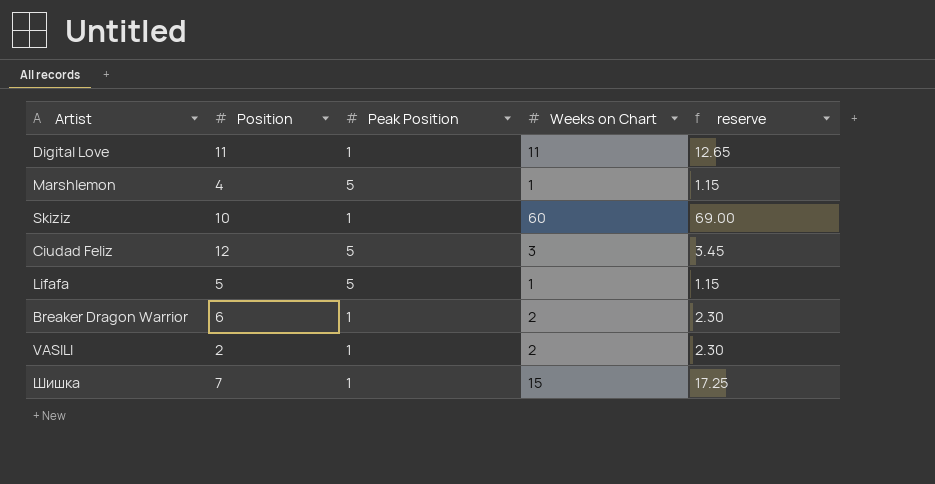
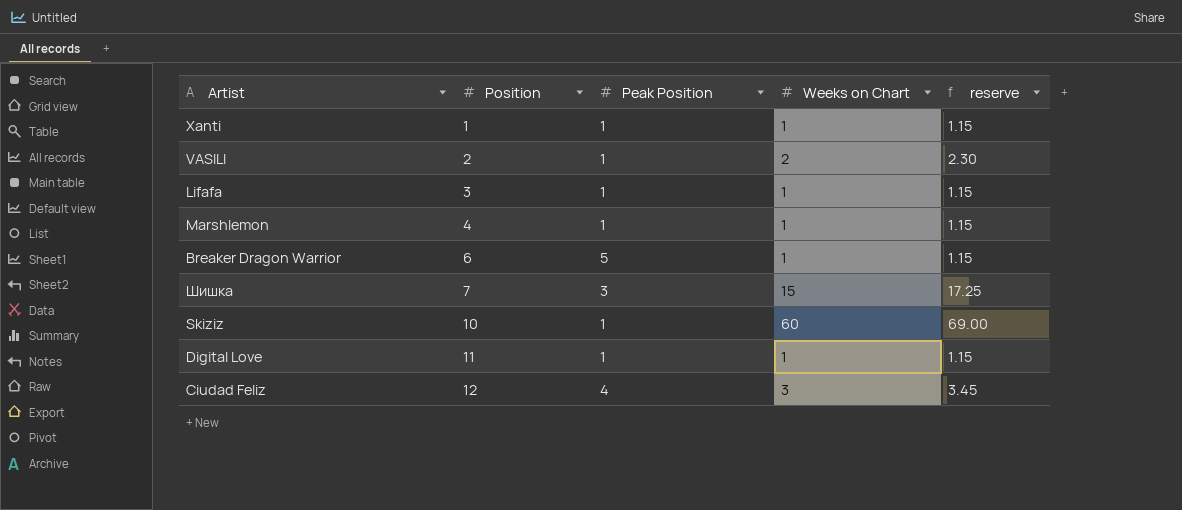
row order: none -> Position ascending
row Xanti: none -> 1 | 1 | 1 | 1.15
Lifafa | Position: 5 -> 3
Lifafa | Peak Position: 5 -> 1
Marshlemon | Peak Position: 5 -> 1
Breaker Dragon Warrior | Peak Position: 1 -> 5
Breaker Dragon Warrior | Weeks on Chart: 2 -> 1
Breaker Dragon Warrior | reserve: 2.30 -> 1.15
Шишка | Peak Position: 1 -> 3
Digital Love | Weeks on Chart: 11 -> 1
Digital Love | reserve: 12.65 -> 1.15
Ciudad Feliz | Peak Position: 5 -> 4

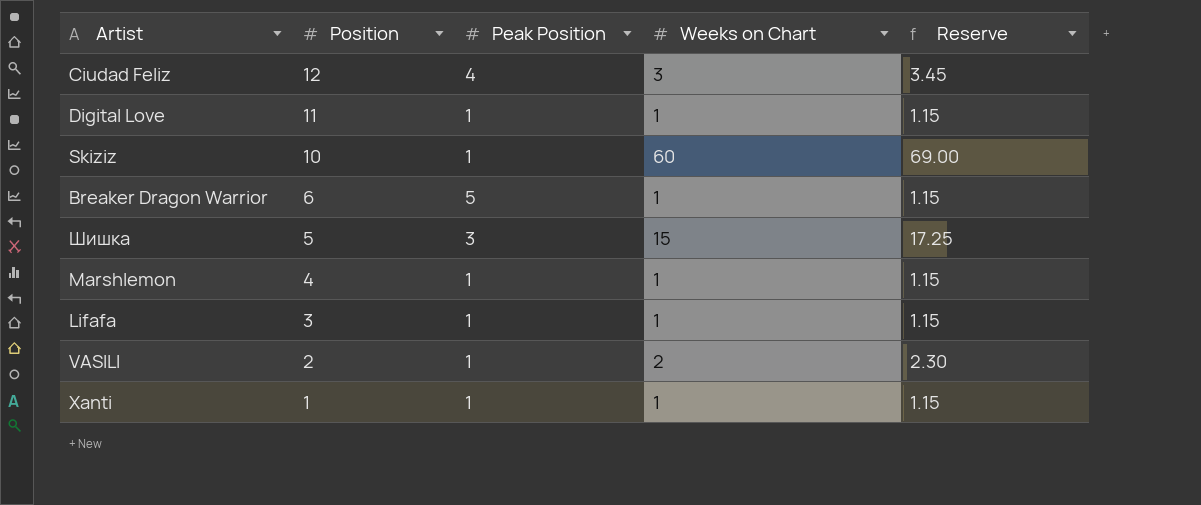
row order: Position ascending -> Position descending
column name: reserve -> Reserve
Шишка | Position: 7 -> 5

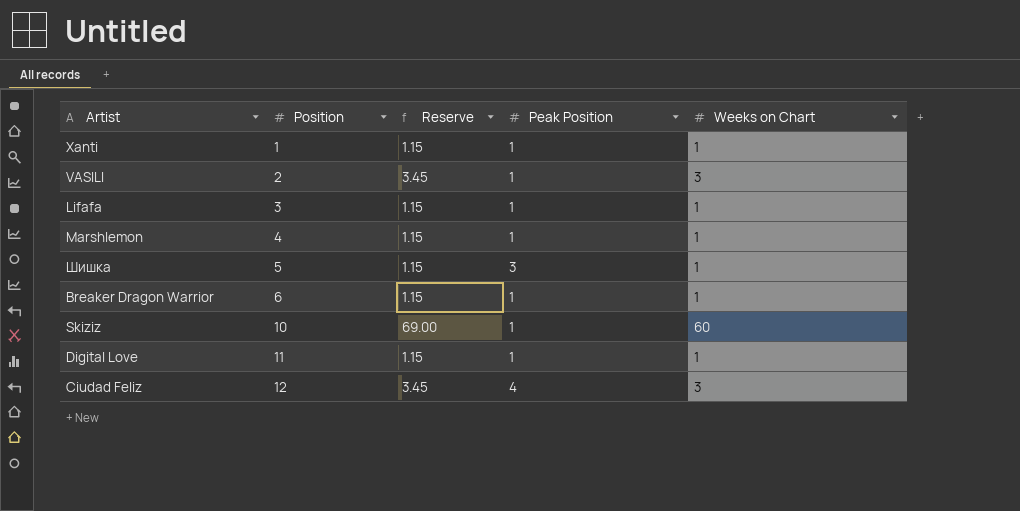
row order: Position descending -> Position ascending
column Reserve | position: 5 -> 3
VASILI | Reserve: 2.30 -> 3.45
VASILI | Weeks on Chart: 2 -> 3
Шишка | Reserve: 17.25 -> 1.15
Шишка | Weeks on Chart: 15 -> 1
Breaker Dragon Warrior | Peak Position: 5 -> 1

